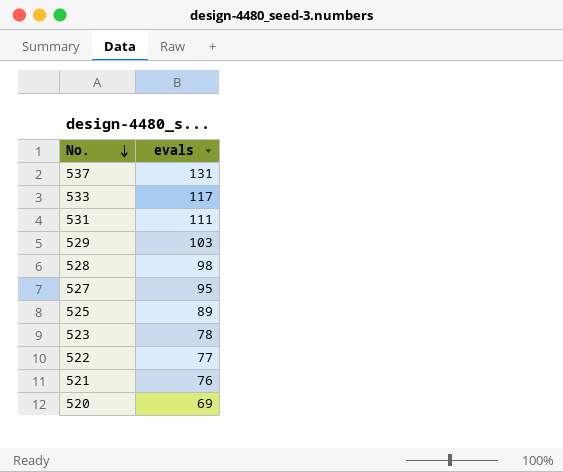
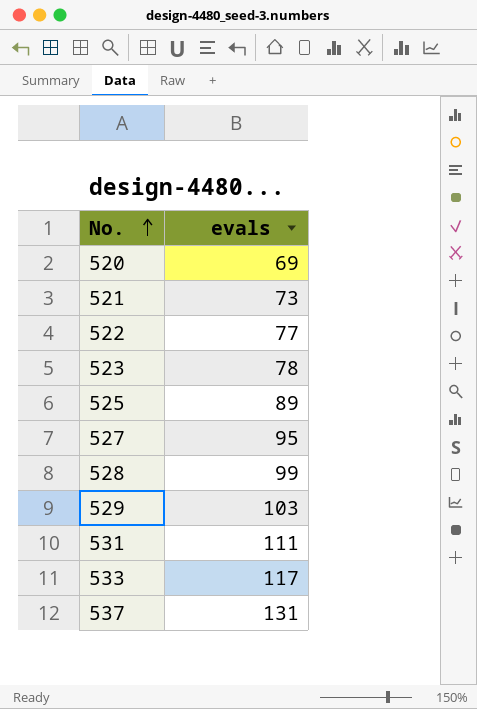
row order: No. descending -> No. ascending
521 | evals: 76 -> 73
528 | evals: 98 -> 99

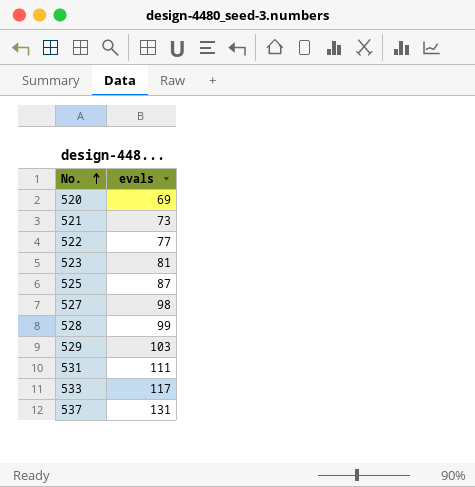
523 | evals: 78 -> 81
525 | evals: 89 -> 87
527 | evals: 95 -> 98

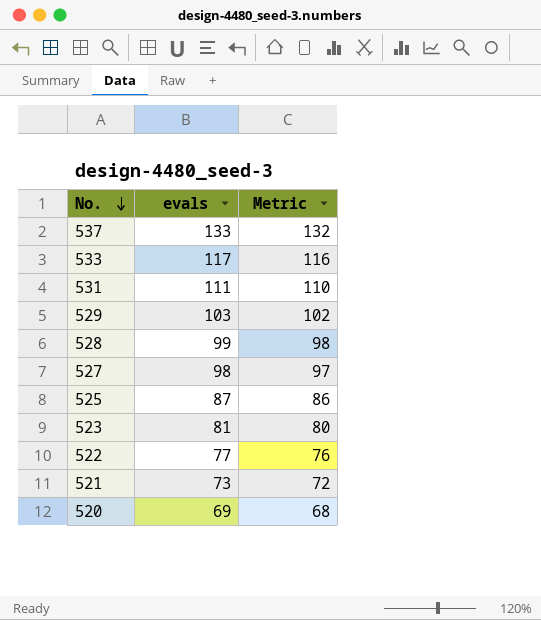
row order: No. ascending -> No. descending
column Metric | formula: none -> [evals] - 1
537 | evals: 131 -> 133

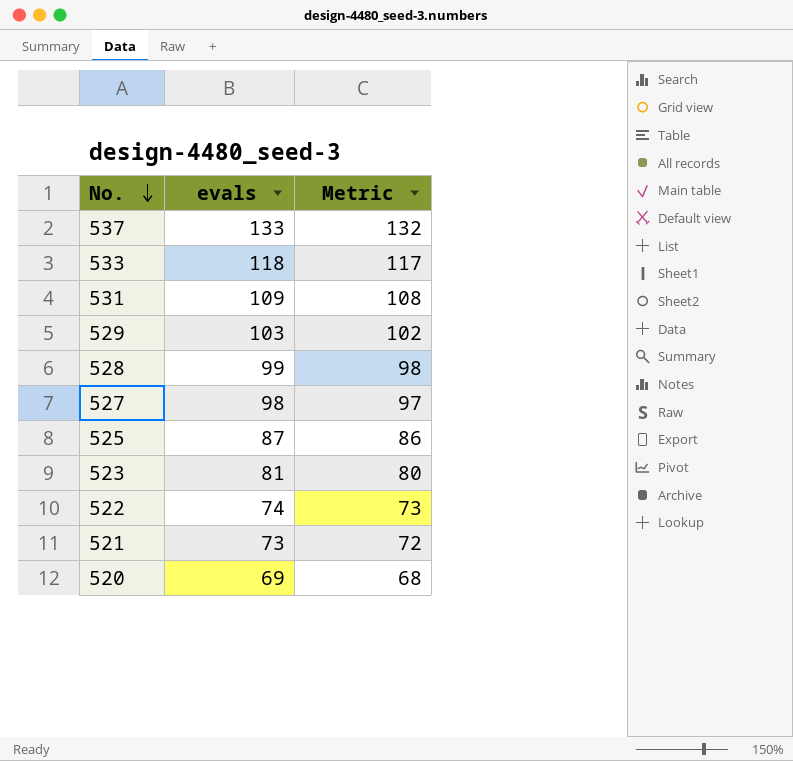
533 | evals: 117 -> 118
533 | Metric: 116 -> 117
531 | evals: 111 -> 109
531 | Metric: 110 -> 108
522 | evals: 77 -> 74
522 | Metric: 76 -> 73

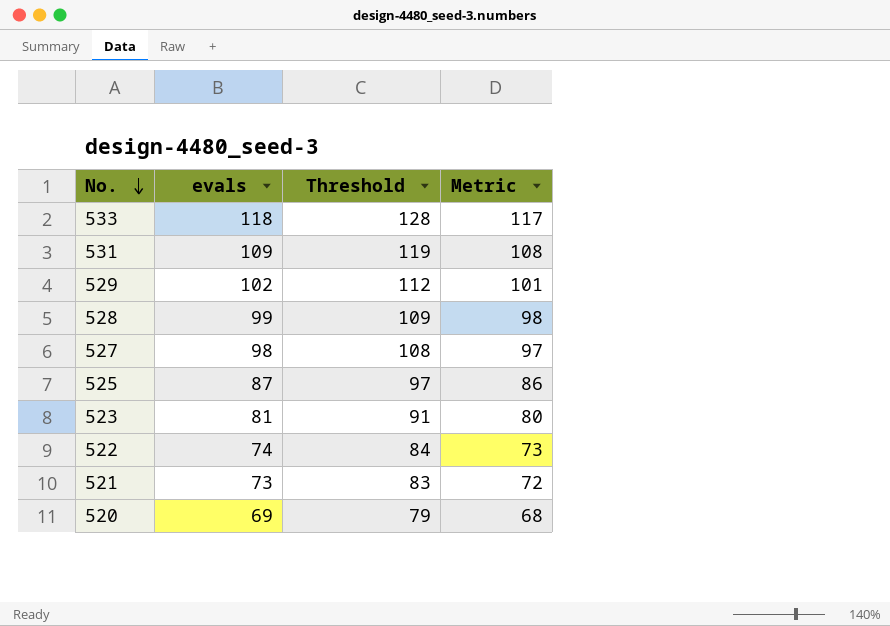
column Threshold | formula: none -> [evals] + 10
row 537: 133 | 132 -> none
529 | evals: 103 -> 102
529 | Metric: 102 -> 101

